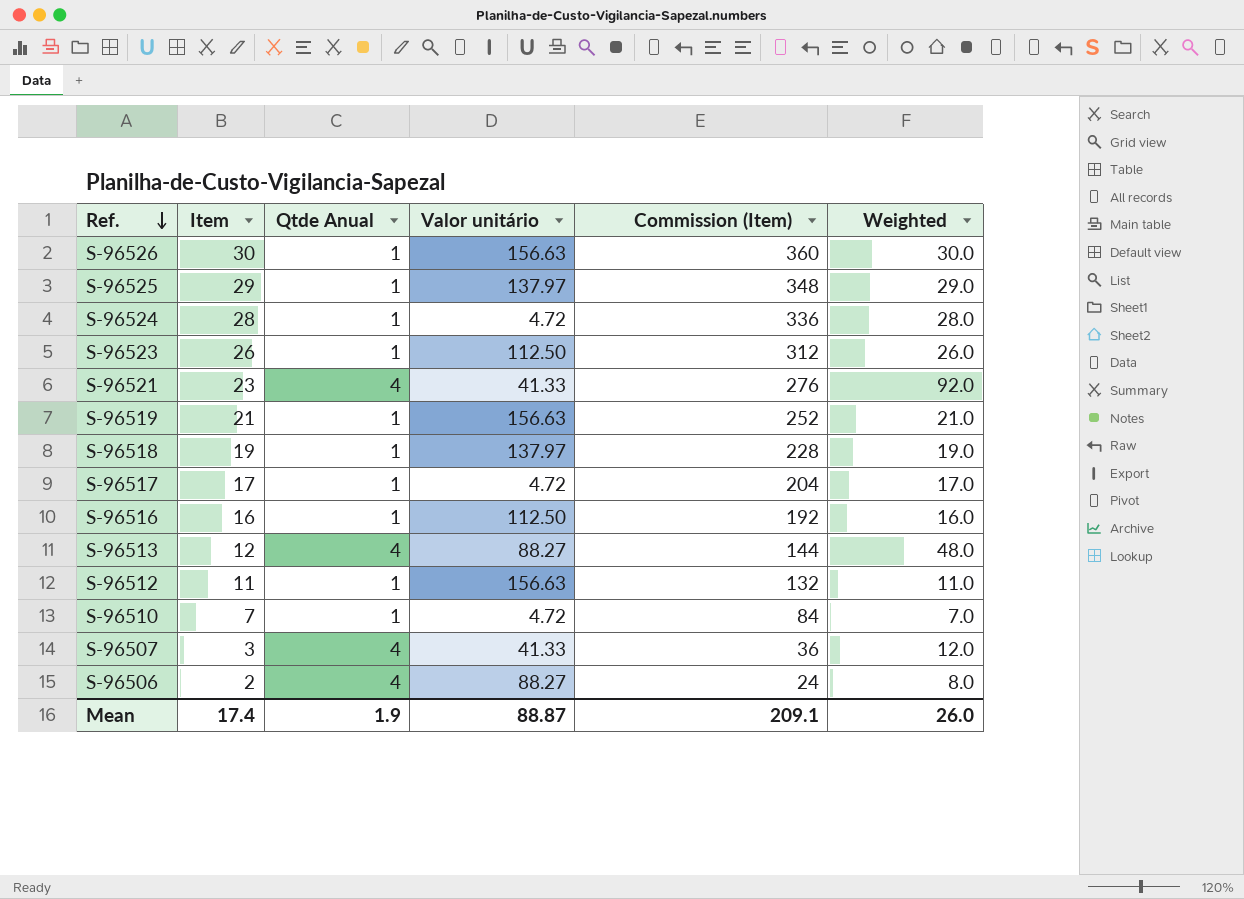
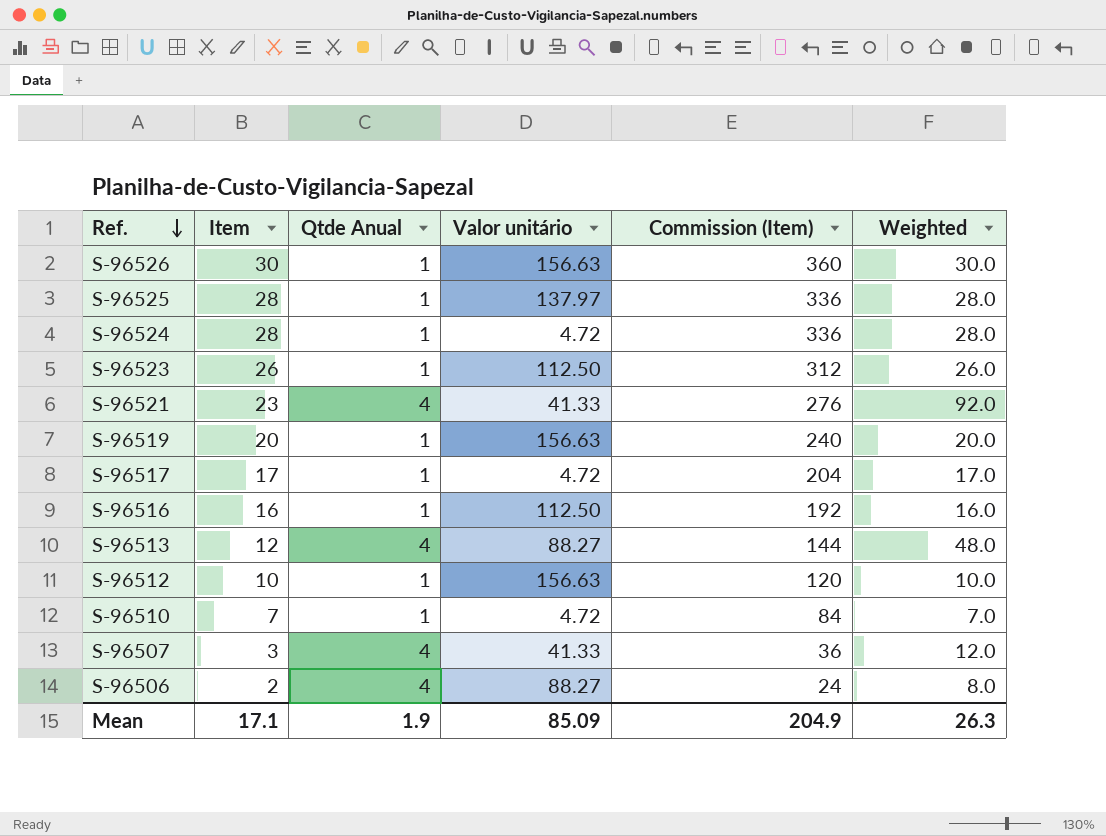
row S-96518: 19 | 1 | 137.97 | 228 | 19.0 -> none
S-96525 | Item: 29 -> 28
S-96525 | Commission (Item): 348 -> 336
S-96525 | Weighted: 29.0 -> 28.0
S-96519 | Item: 21 -> 20
S-96519 | Commission (Item): 252 -> 240
S-96519 | Weighted: 21.0 -> 20.0
S-96512 | Item: 11 -> 10
S-96512 | Commission (Item): 132 -> 120
S-96512 | Weighted: 11.0 -> 10.0
Mean | Item: 17.4 -> 17.1
Mean | Valor unitário: 88.87 -> 85.09
Mean | Commission (Item): 209.1 -> 204.9
Mean | Weighted: 26.0 -> 26.3

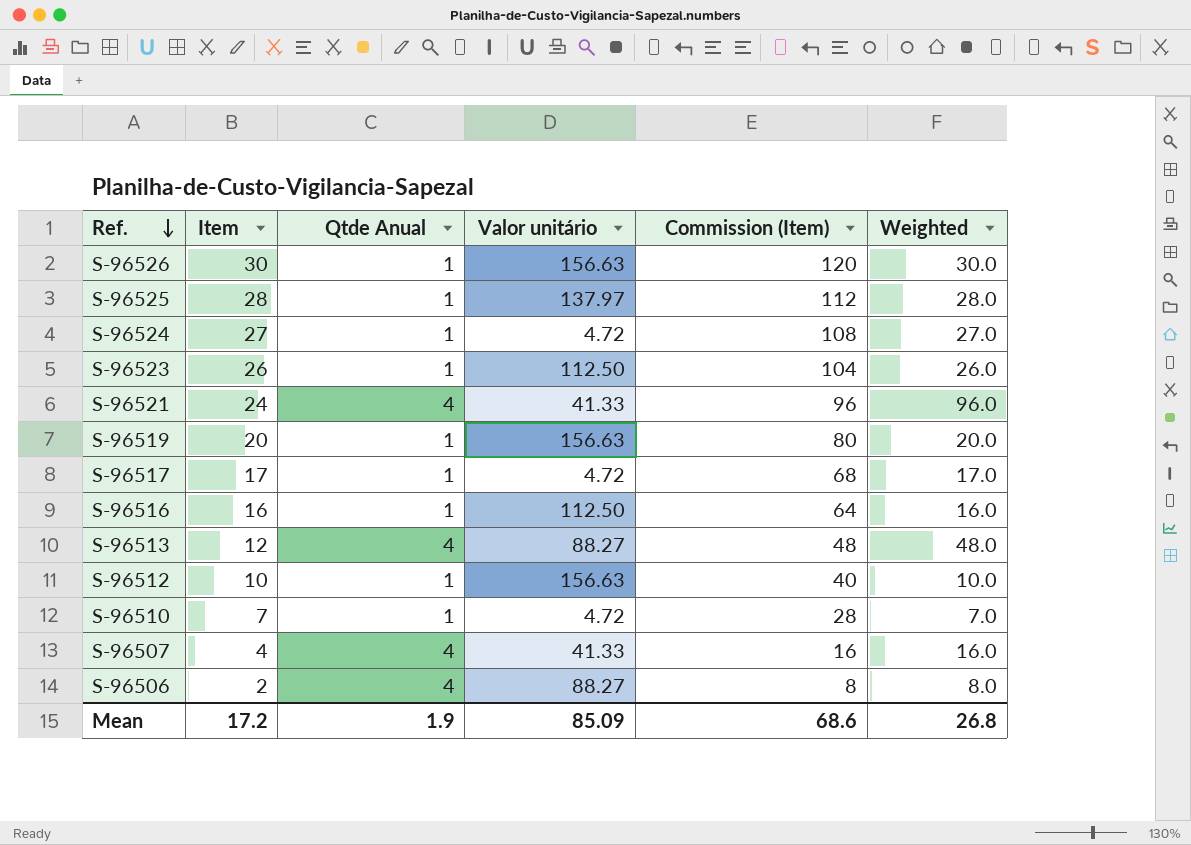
column Commission (Item) | formula: [Item] * 12 -> [Item] * 4
S-96524 | Item: 28 -> 27
S-96524 | Weighted: 28.0 -> 27.0
S-96521 | Item: 23 -> 24
S-96521 | Weighted: 92.0 -> 96.0
S-96507 | Item: 3 -> 4
S-96507 | Weighted: 12.0 -> 16.0
Mean | Item: 17.1 -> 17.2
Mean | Commission (Item): 204.9 -> 68.6
Mean | Weighted: 26.3 -> 26.8

